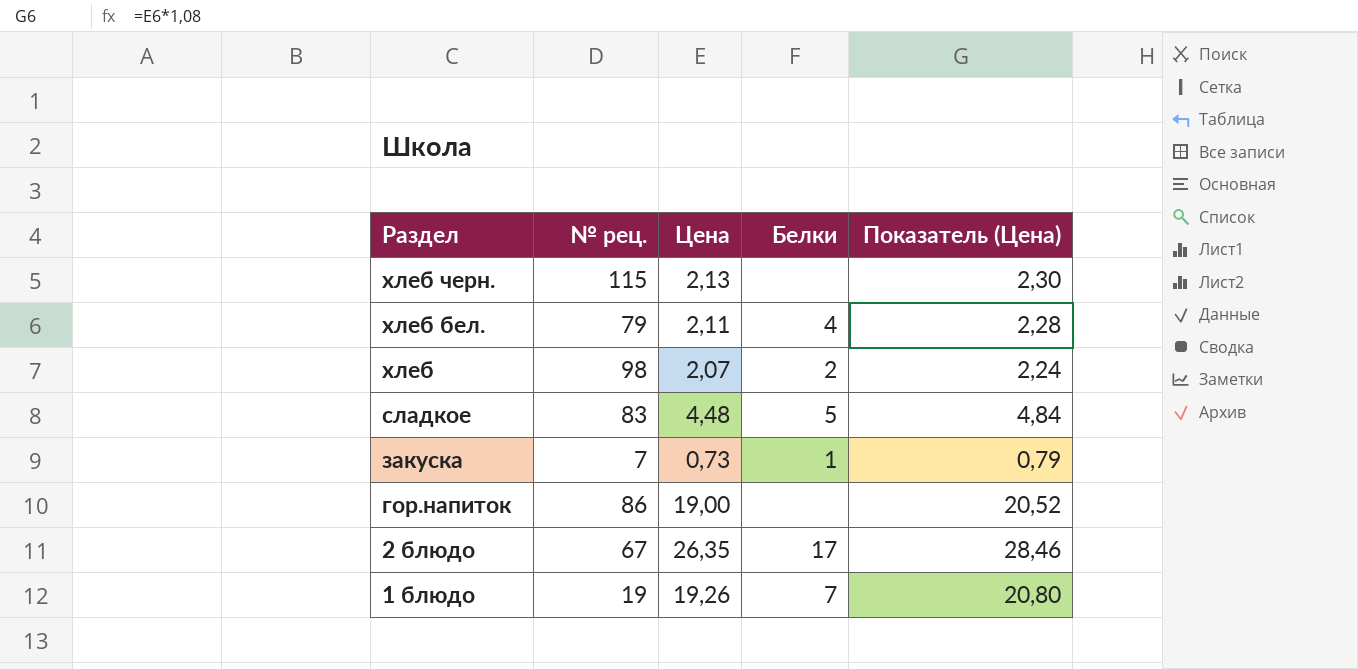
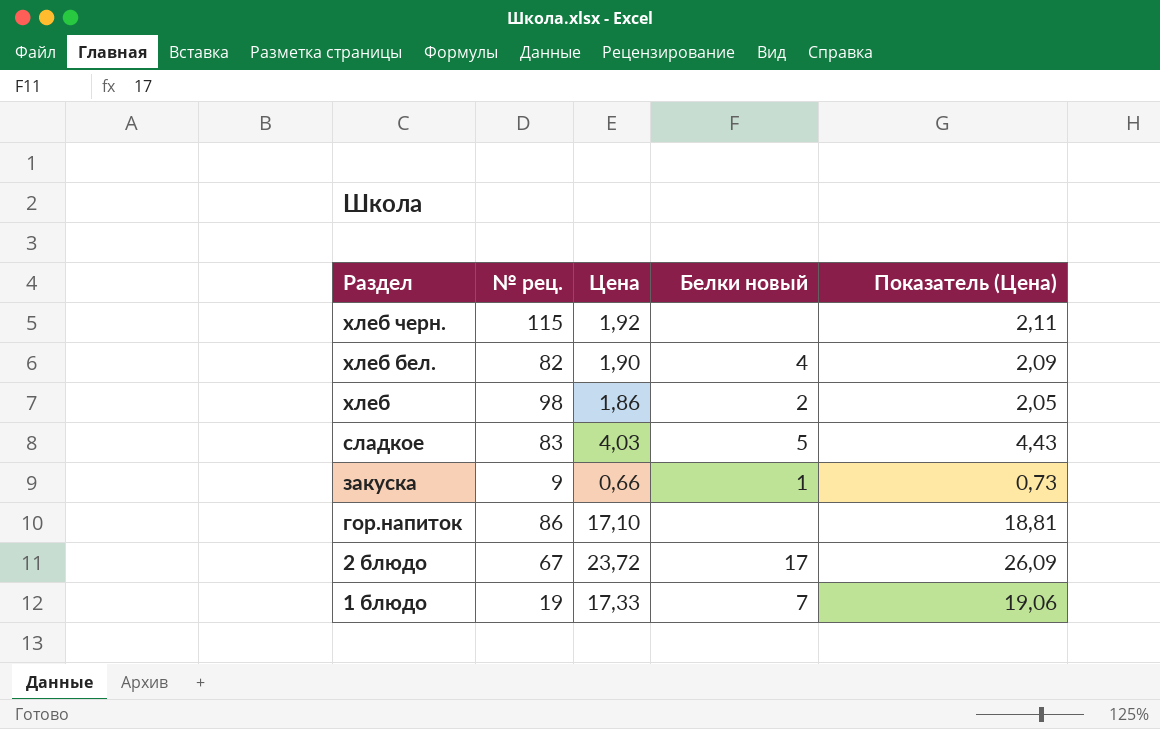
column name: Белки -> Белки новый
column Показатель (Цена) | formula: [Цена] * 1,08 -> [Цена] * 1,1
хлеб черн. | Цена: 2,13 -> 1,92
хлеб бел. | № рец.: 79 -> 82
хлеб бел. | Цена: 2,11 -> 1,90
хлеб | Цена: 2,07 -> 1,86
сладкое | Цена: 4,48 -> 4,03
закуска | № рец.: 7 -> 9
закуска | Цена: 0,73 -> 0,66
гор.напиток | Цена: 19,00 -> 17,10
2 блюдо | Цена: 26,35 -> 23,72
1 блюдо | Цена: 19,26 -> 17,33

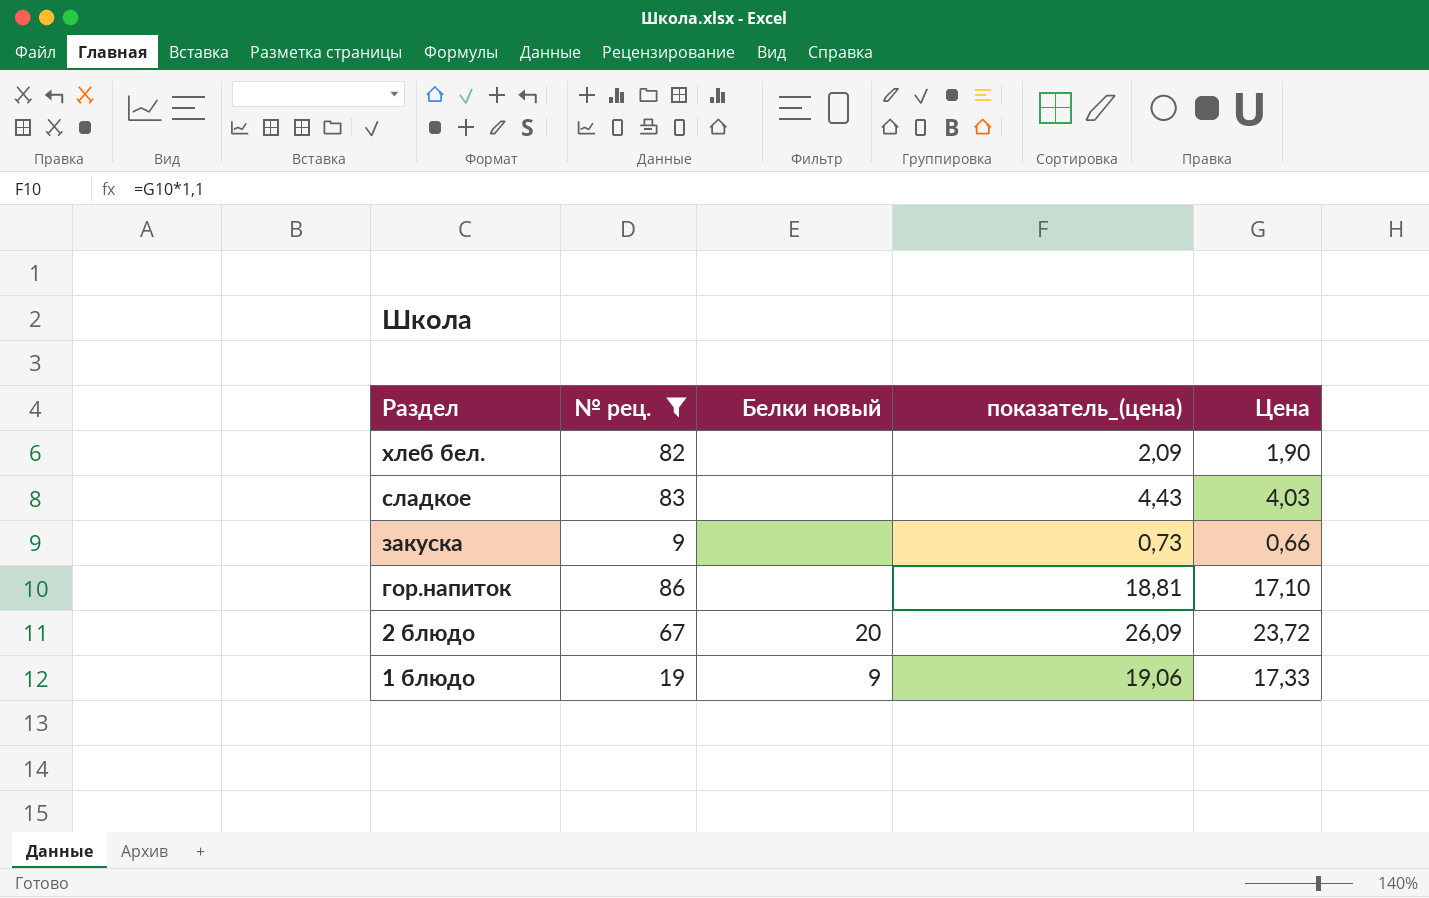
filter: none -> № рец. <= 86
column name: Показатель (Цена) -> показатель_(цена)
column Цена | position: 3 -> 5
хлеб бел. | Белки новый: 4 -> none
сладкое | Белки новый: 5 -> none
закуска | Белки новый: 1 -> none
2 блюдо | Белки новый: 17 -> 20
1 блюдо | Белки новый: 7 -> 9

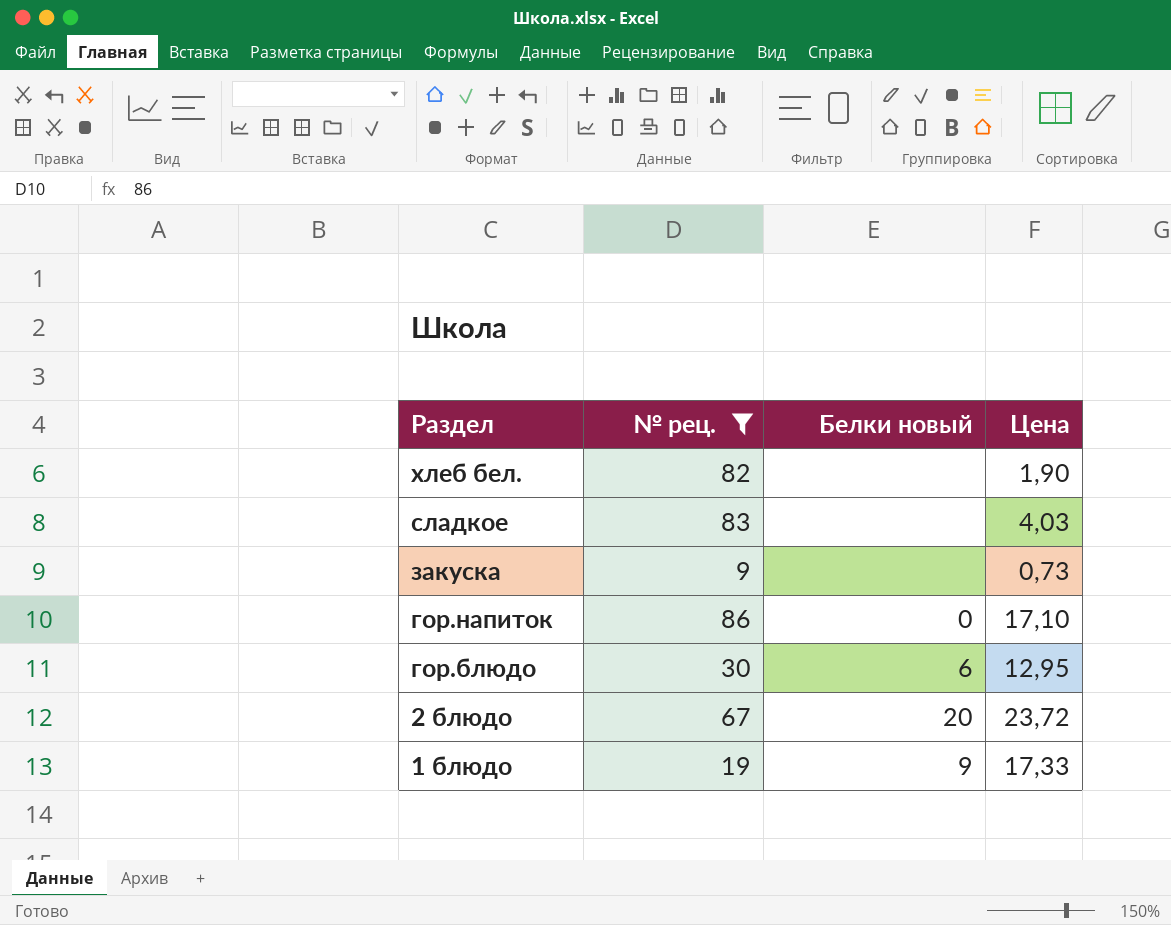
column показатель_(цена) | formula: [Цена] * 1,1 -> none
закуска | Цена: 0,66 -> 0,73
гор.напиток | Белки новый: none -> 0
row гор.блюдо: none -> 30 | 6 | 12,95

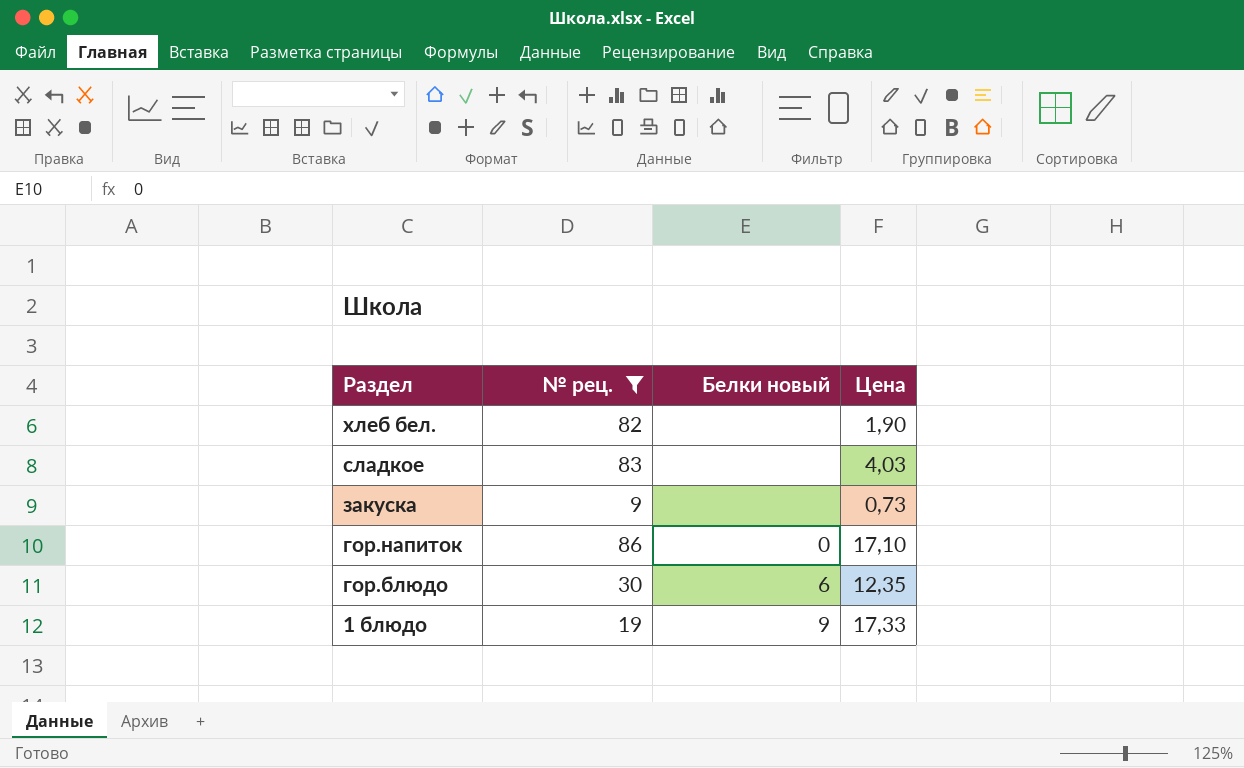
row 2 блюдо: 67 | 20 | 23,72 -> none
гор.блюдо | Цена: 12,95 -> 12,35

